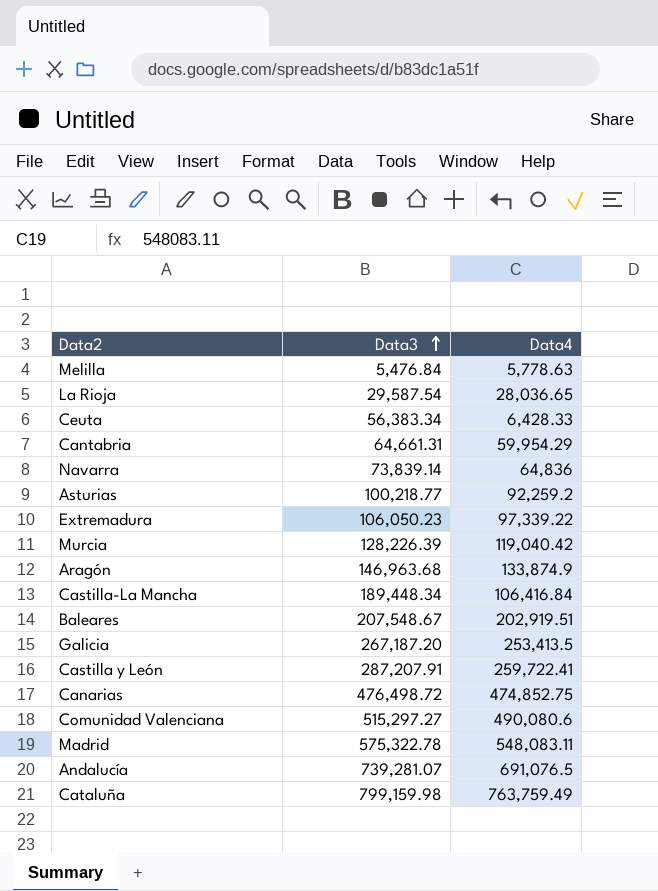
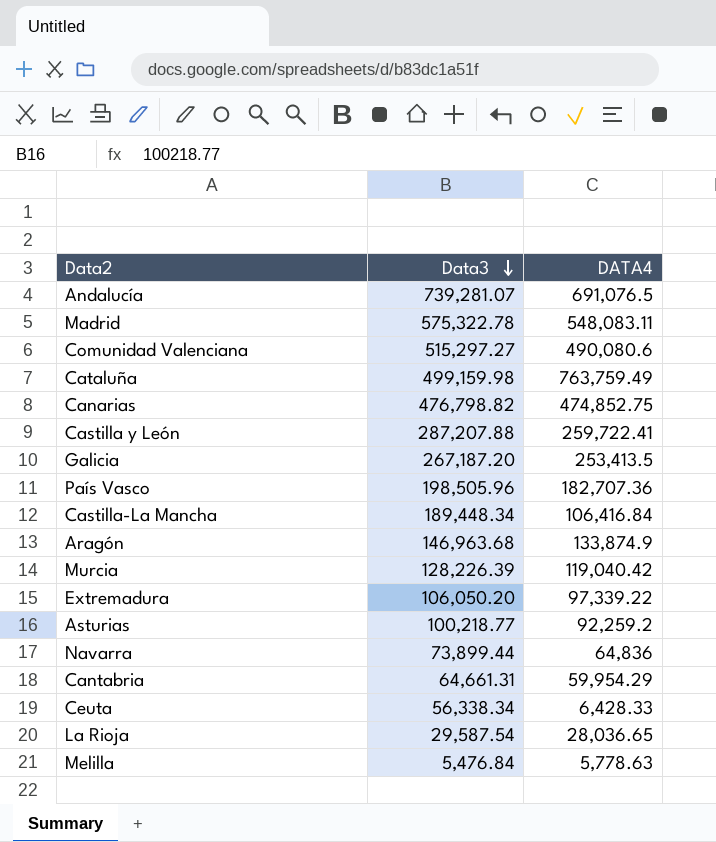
row order: Data3 ascending -> Data3 descending
column name: Data4 -> DATA4
row Baleares: 207,548.67 | 202,919.51 -> none
Cataluña | Data3: 799,159.98 -> 499,159.98
Canarias | Data3: 476,498.72 -> 476,798.82
Castilla y León | Data3: 287,207.91 -> 287,207.88
row País Vasco: none -> 198,505.96 | 182,707.36
Extremadura | Data3: 106,050.23 -> 106,050.20
Navarra | Data3: 73,839.14 -> 73,899.44
Ceuta | Data3: 56,383.34 -> 56,338.34

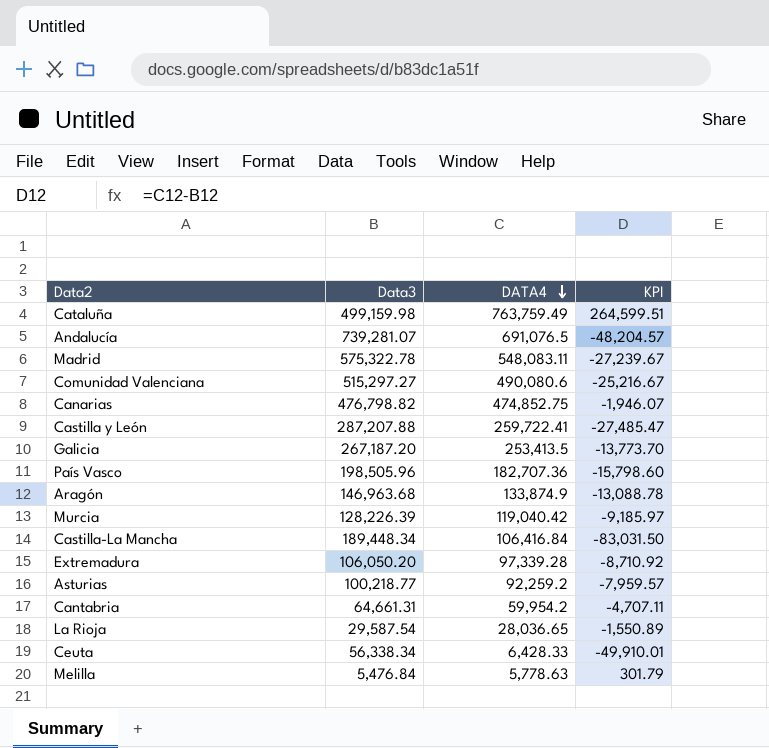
row order: Data3 descending -> DATA4 descending
column KPI | formula: none -> [DATA4] - [Data3]
row Navarra: 73,899.44 | 64,836 -> none
Extremadura | DATA4: 97,339.22 -> 97,339.28
Cantabria | DATA4: 59,954.29 -> 59,954.2

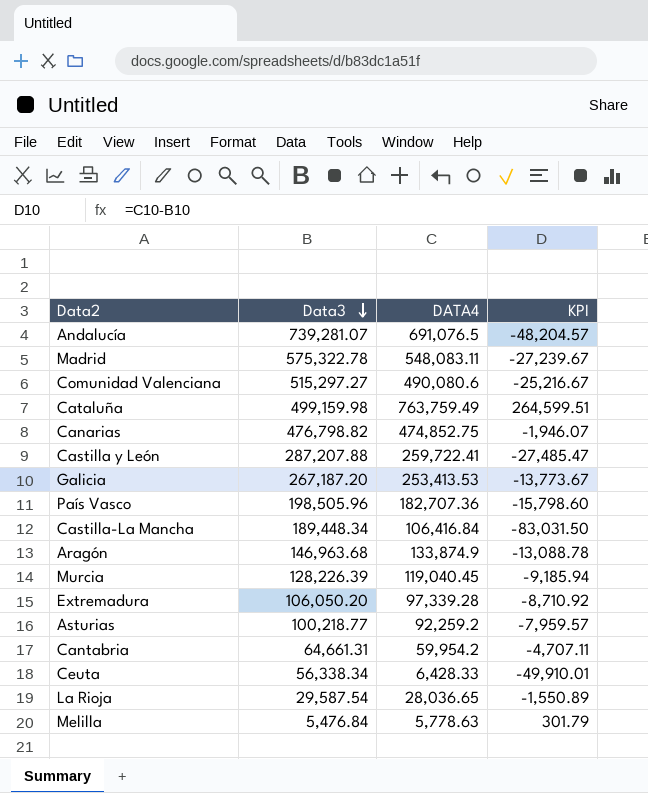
row order: DATA4 descending -> Data3 descending
Galicia | DATA4: 253,413.5 -> 253,413.53
Galicia | KPI: -13,773.70 -> -13,773.67
Murcia | DATA4: 119,040.42 -> 119,040.45
Murcia | KPI: -9,185.97 -> -9,185.94

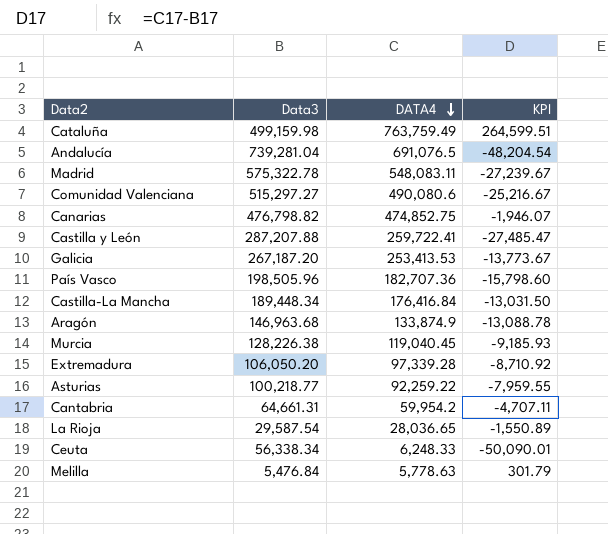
row order: Data3 descending -> DATA4 descending
Andalucía | Data3: 739,281.07 -> 739,281.04
Andalucía | KPI: -48,204.57 -> -48,204.54
Castilla-La Mancha | DATA4: 106,416.84 -> 176,416.84
Castilla-La Mancha | KPI: -83,031.50 -> -13,031.50
Murcia | Data3: 128,226.39 -> 128,226.38
Murcia | KPI: -9,185.94 -> -9,185.93
Asturias | DATA4: 92,259.2 -> 92,259.22
Asturias | KPI: -7,959.57 -> -7,959.55
Ceuta | DATA4: 6,428.33 -> 6,248.33
Ceuta | KPI: -49,910.01 -> -50,090.01

